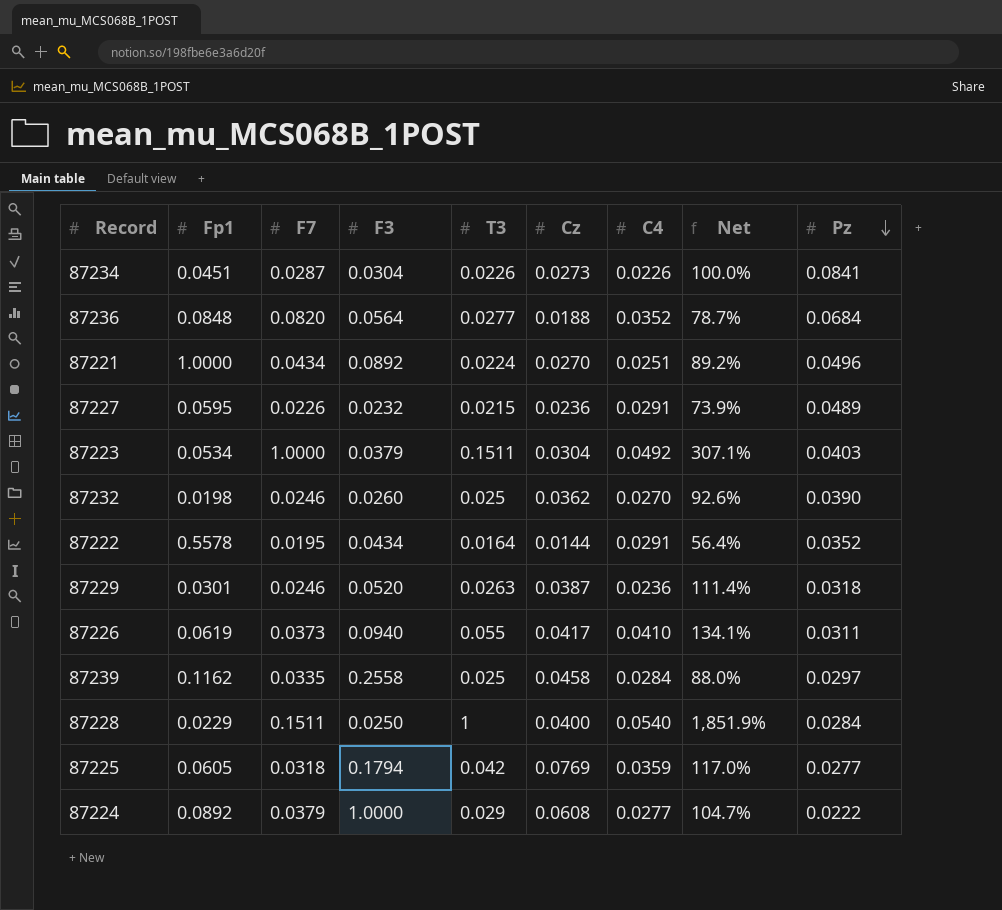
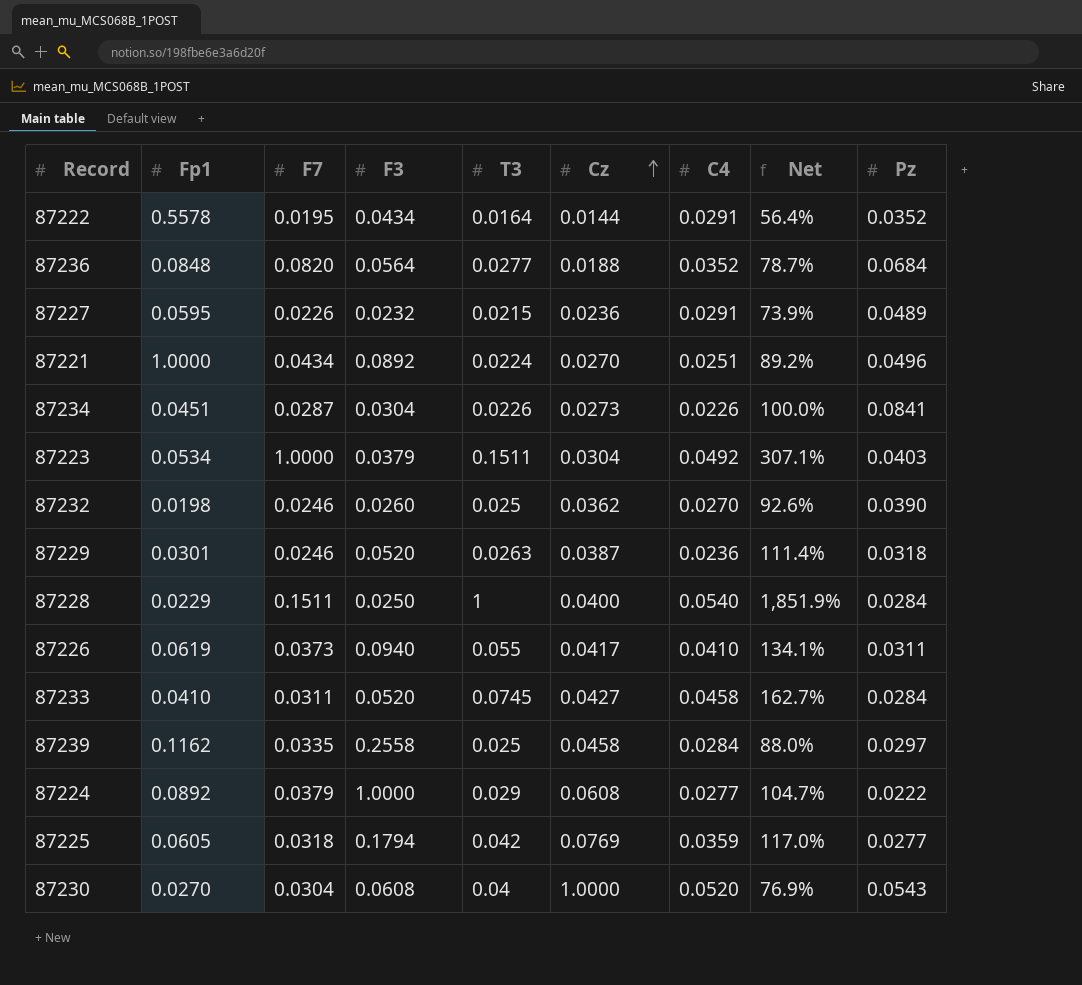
row order: Pz descending -> Cz ascending
row 87233: none -> 0.0410 | 0.0311 | 0.0520 | 0.0745 | 0.0427 | 0.0458 | 162.7% | 0.0284
row 87230: none -> 0.0270 | 0.0304 | 0.0608 | 0.04 | 1.0000 | 0.0520 | 76.9% | 0.0543

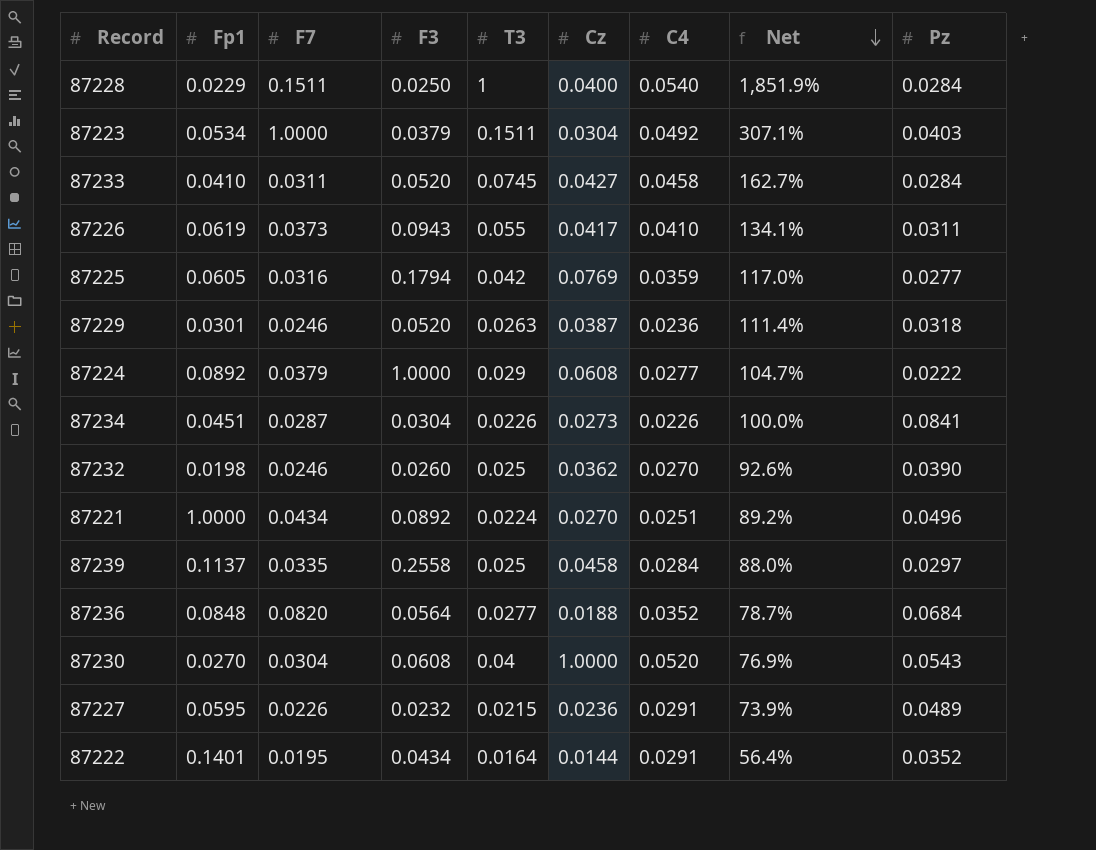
row order: Cz ascending -> Net descending
87226 | F3: 0.0940 -> 0.0943
87225 | F7: 0.0318 -> 0.0316
87239 | Fp1: 0.1162 -> 0.1137
87222 | Fp1: 0.5578 -> 0.1401

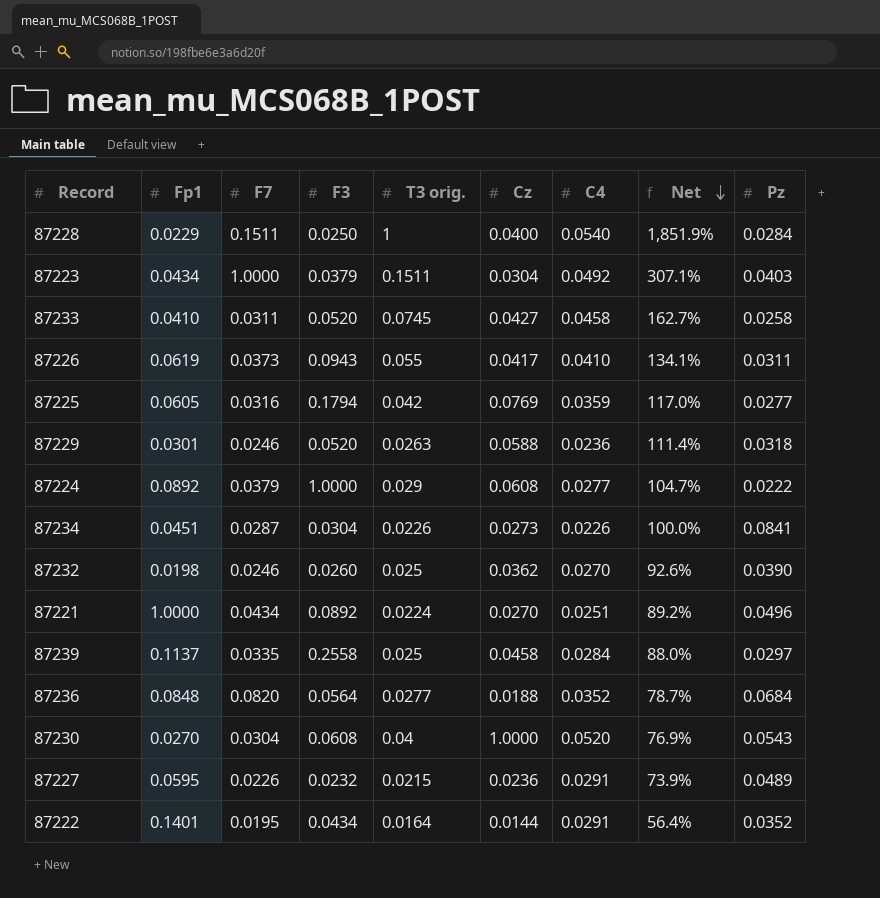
column name: T3 -> T3 orig.
87223 | Fp1: 0.0534 -> 0.0434
87233 | Pz: 0.0284 -> 0.0258
87229 | Cz: 0.0387 -> 0.0588

